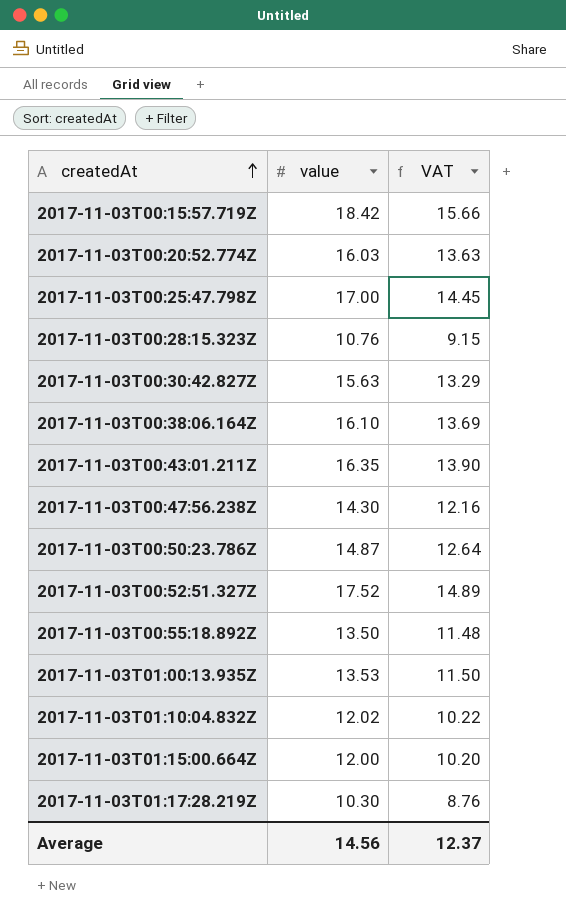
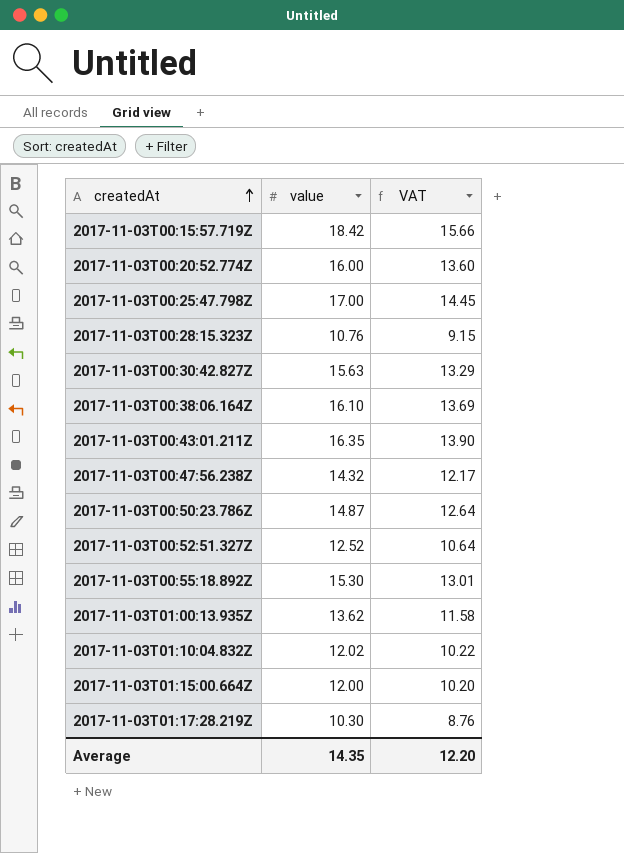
2017-11-03T00:20:52.774Z | value: 16.03 -> 16.00
2017-11-03T00:20:52.774Z | VAT: 13.63 -> 13.60
2017-11-03T00:47:56.238Z | value: 14.30 -> 14.32
2017-11-03T00:47:56.238Z | VAT: 12.16 -> 12.17
2017-11-03T00:52:51.327Z | value: 17.52 -> 12.52
2017-11-03T00:52:51.327Z | VAT: 14.89 -> 10.64
2017-11-03T00:55:18.892Z | value: 13.50 -> 15.30
2017-11-03T00:55:18.892Z | VAT: 11.48 -> 13.01
2017-11-03T01:00:13.935Z | value: 13.53 -> 13.62
2017-11-03T01:00:13.935Z | VAT: 11.50 -> 11.58
Average | value: 14.56 -> 14.35
Average | VAT: 12.37 -> 12.20

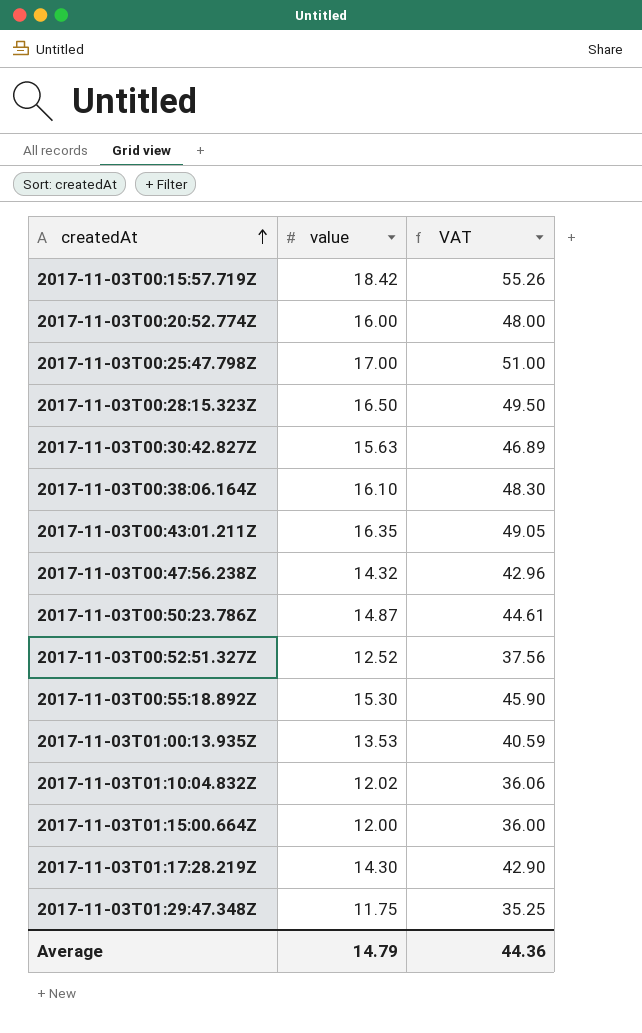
column VAT | formula: [value] * 0.85 -> [value] * 3
2017-11-03T00:28:15.323Z | value: 10.76 -> 16.50
2017-11-03T01:00:13.935Z | value: 13.62 -> 13.53
2017-11-03T01:17:28.219Z | value: 10.30 -> 14.30
row 2017-11-03T01:29:47.348Z: none -> 11.75 | 35.25
Average | value: 14.35 -> 14.79
Average | VAT: 12.20 -> 44.36

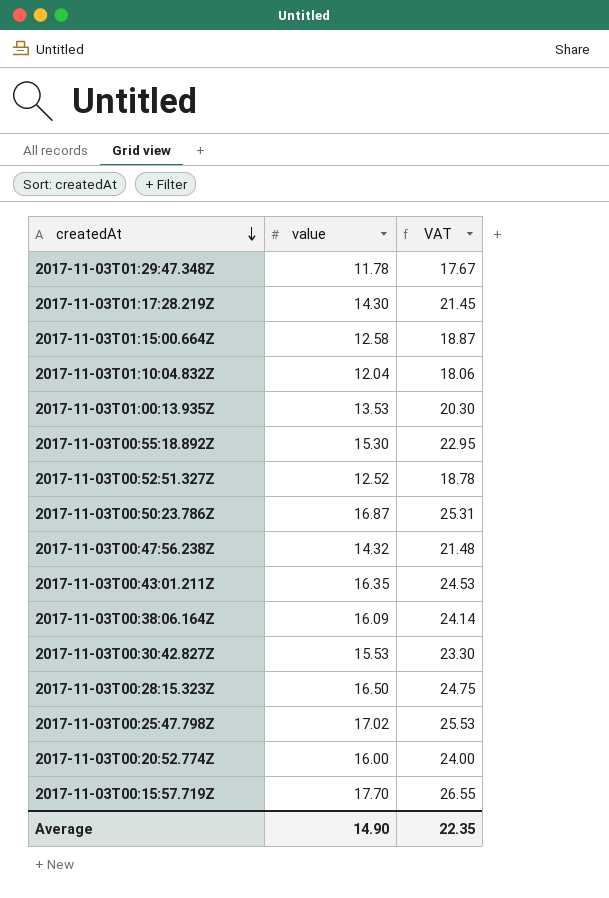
row order: createdAt ascending -> createdAt descending
column VAT | formula: [value] * 3 -> [value] * 1.5
2017-11-03T01:29:47.348Z | value: 11.75 -> 11.78
2017-11-03T01:15:00.664Z | value: 12.00 -> 12.58
2017-11-03T01:10:04.832Z | value: 12.02 -> 12.04
2017-11-03T00:50:23.786Z | value: 14.87 -> 16.87
2017-11-03T00:38:06.164Z | value: 16.10 -> 16.09
2017-11-03T00:30:42.827Z | value: 15.63 -> 15.53
2017-11-03T00:25:47.798Z | value: 17.00 -> 17.02
2017-11-03T00:15:57.719Z | value: 18.42 -> 17.70
Average | value: 14.79 -> 14.90
Average | VAT: 44.36 -> 22.35

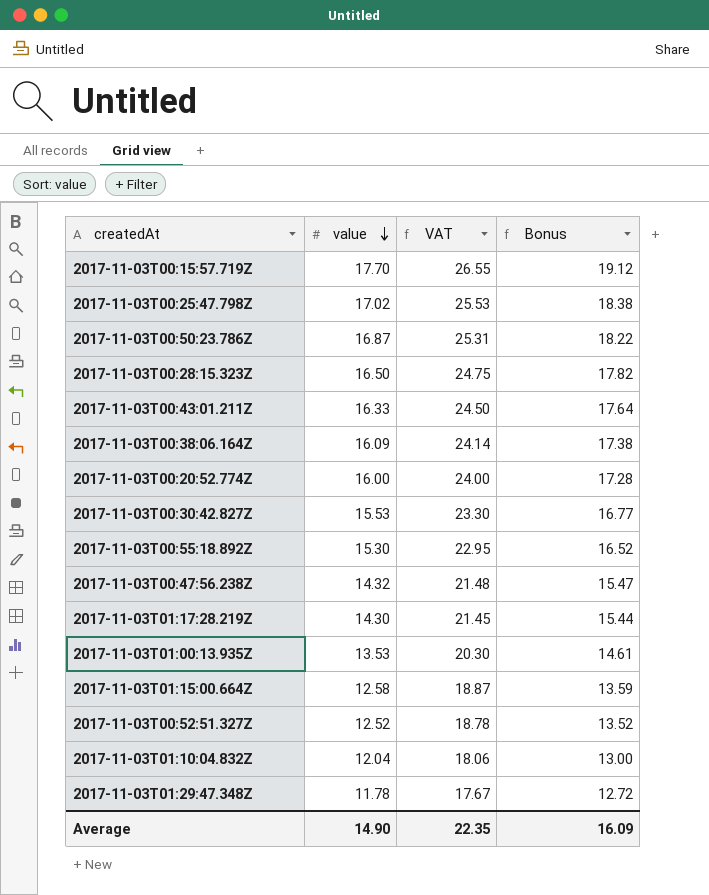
row order: createdAt descending -> value descending
column Bonus | formula: none -> [value] * 1.08
2017-11-03T00:43:01.211Z | value: 16.35 -> 16.33
2017-11-03T00:43:01.211Z | VAT: 24.53 -> 24.50

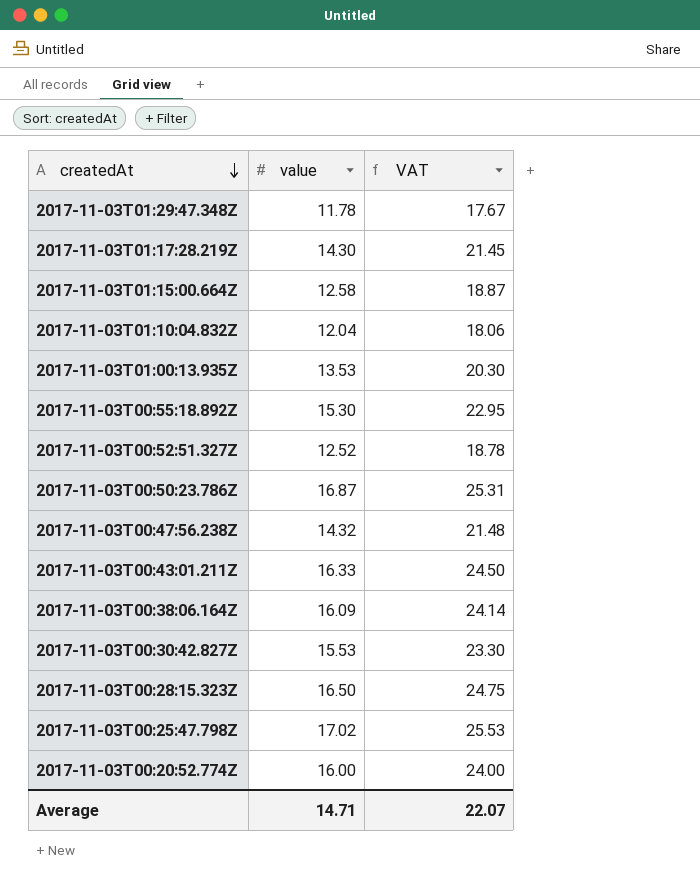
row order: value descending -> createdAt descending
column Bonus | formula: [value] * 1.08 -> none
row 2017-11-03T00:15:57.719Z: 17.70 | 26.55 | 19.12 -> none
Average | value: 14.90 -> 14.71
Average | VAT: 22.35 -> 22.07

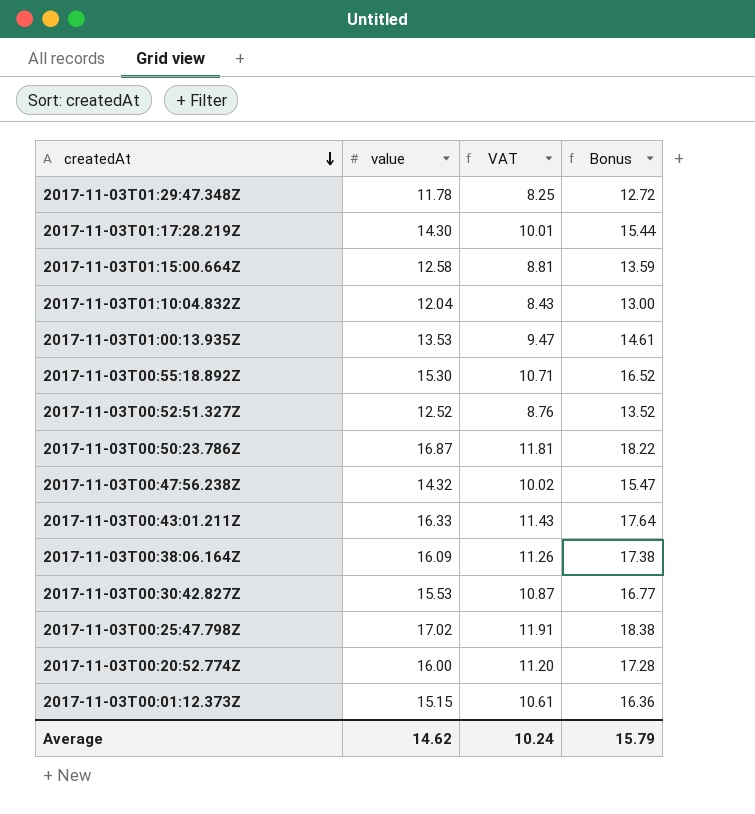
column VAT | formula: [value] * 1.5 -> [value] * 0.7
column Bonus | formula: none -> [value] * 1.08
row 2017-11-03T00:28:15.323Z: 16.50 | 24.75 -> none
row 2017-11-03T00:01:12.373Z: none -> 15.15 | 10.61 | 16.36
Average | value: 14.71 -> 14.62
Average | VAT: 22.07 -> 10.24

